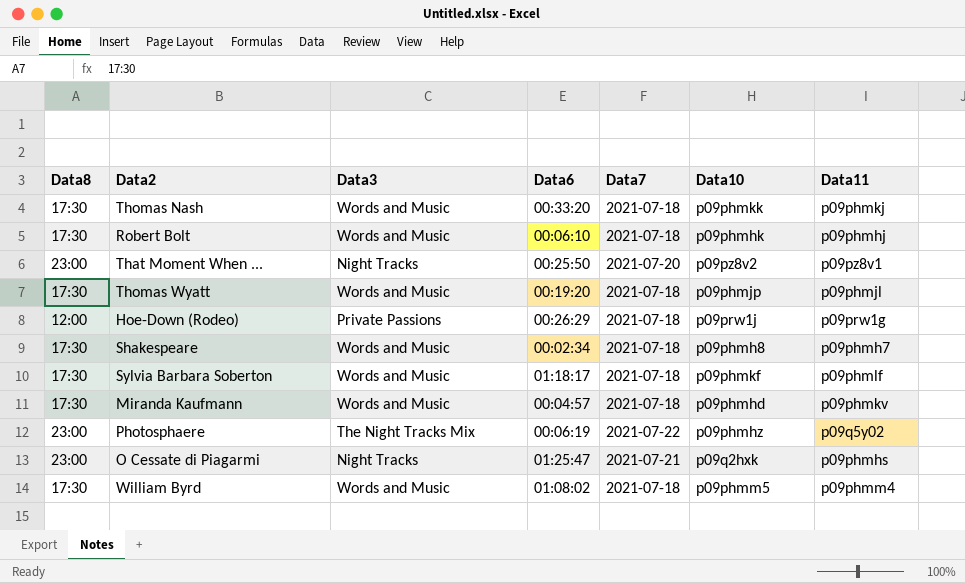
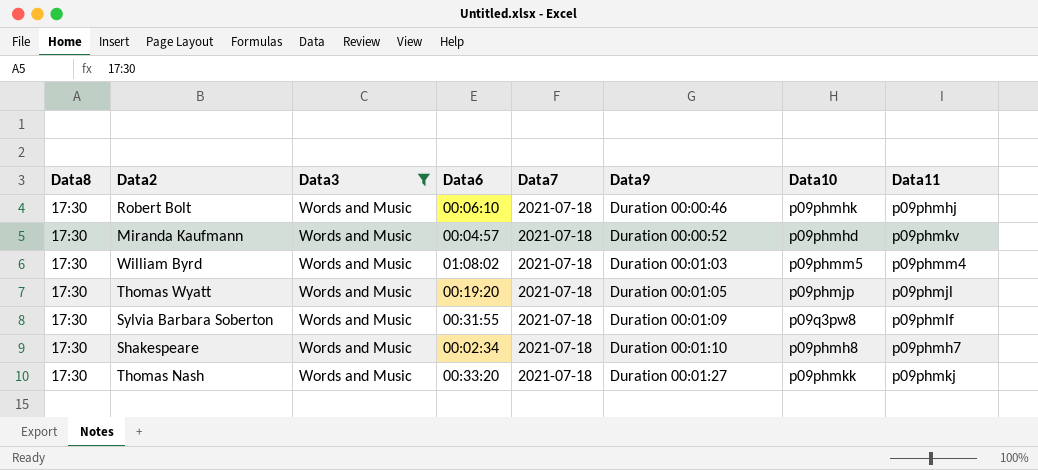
filter: none -> Data3 = Words and Music
row order: none -> Data9 ascending
column Data9 | position: none -> 6
Sylvia Barbara Soberton | Data6: 01:18:17 -> 00:31:55
Sylvia Barbara Soberton | Data10: p09phmkf -> p09q3pw8

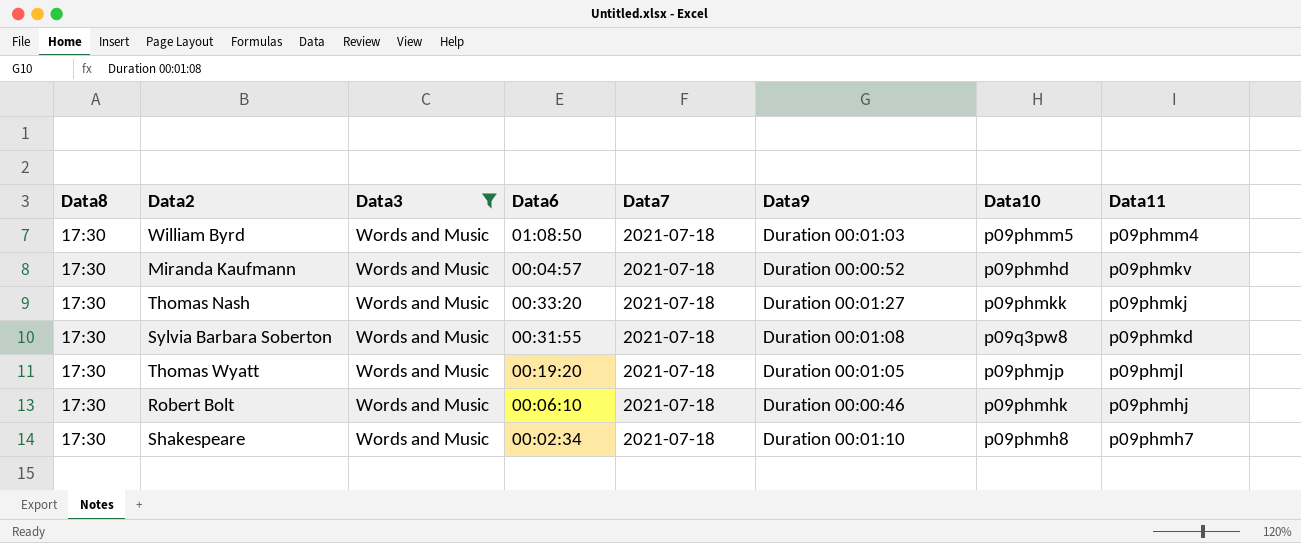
row order: Data9 ascending -> Data11 descending
William Byrd | Data6: 01:08:02 -> 01:08:50
Sylvia Barbara Soberton | Data9: Duration 00:01:09 -> Duration 00:01:08
Sylvia Barbara Soberton | Data11: p09phmlf -> p09phmkd

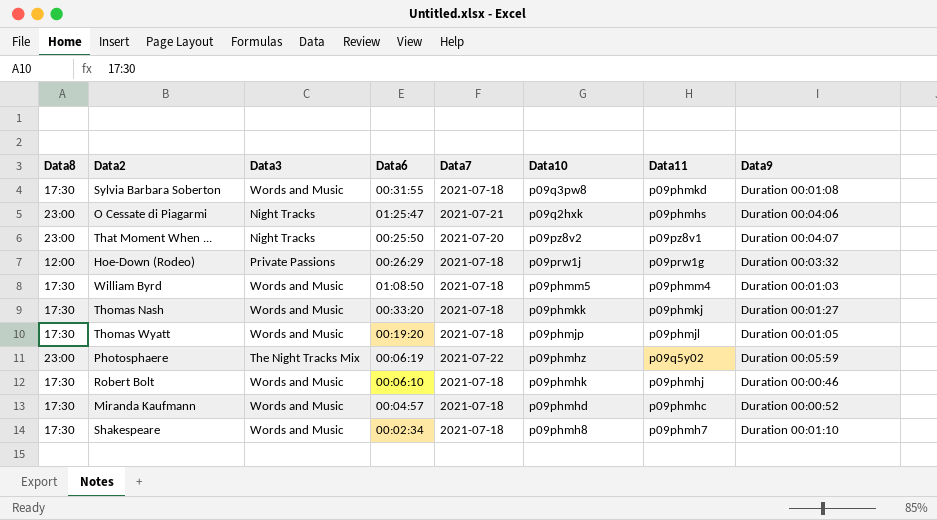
filter: Data3 = Words and Music -> none
row order: Data11 descending -> Data10 descending
column Data9 | position: 6 -> 8
Miranda Kaufmann | Data11: p09phmkv -> p09phmhc

